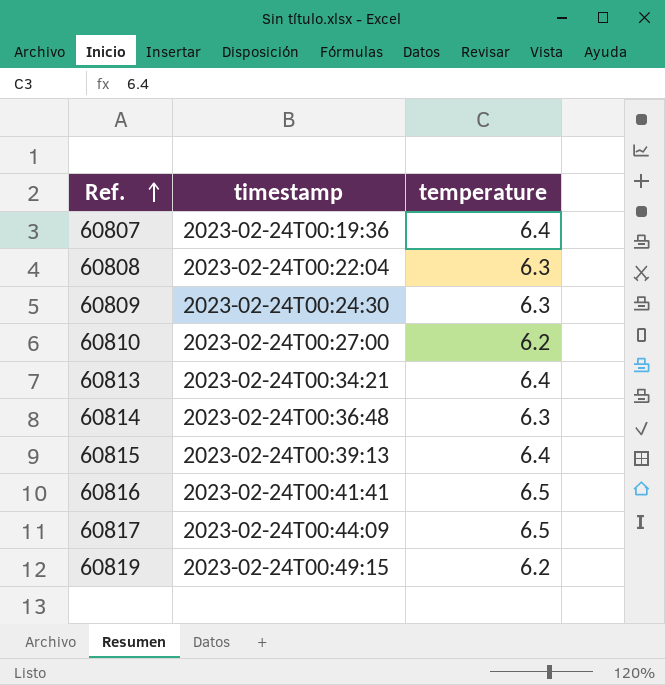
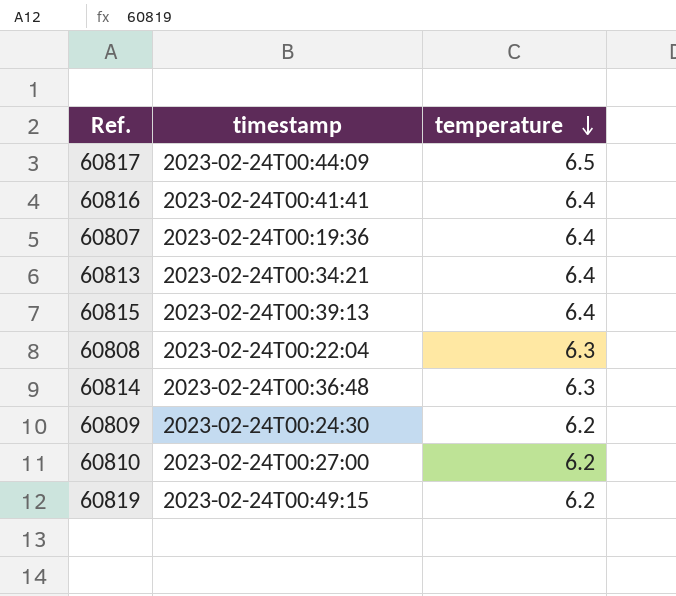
row order: Ref. ascending -> temperature descending
60816 | temperature: 6.5 -> 6.4
60809 | temperature: 6.3 -> 6.2

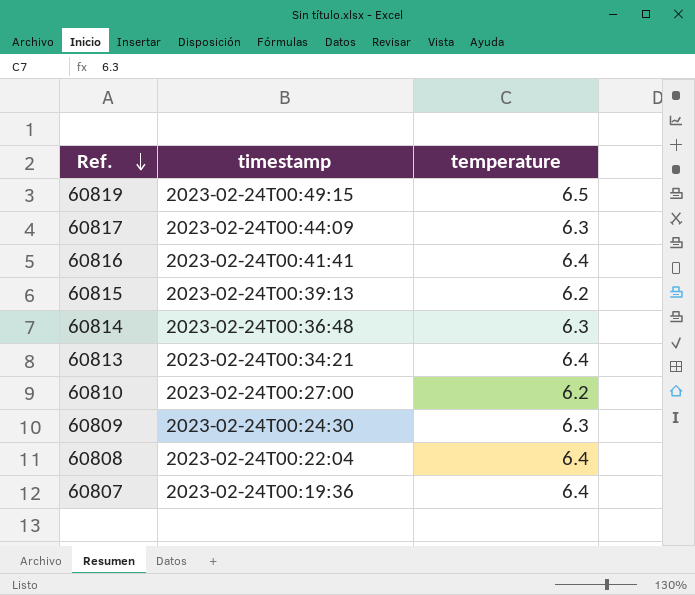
row order: temperature descending -> Ref. descending
60819 | temperature: 6.2 -> 6.5
60817 | temperature: 6.5 -> 6.3
60815 | temperature: 6.4 -> 6.2
60809 | temperature: 6.2 -> 6.3
60808 | temperature: 6.3 -> 6.4

